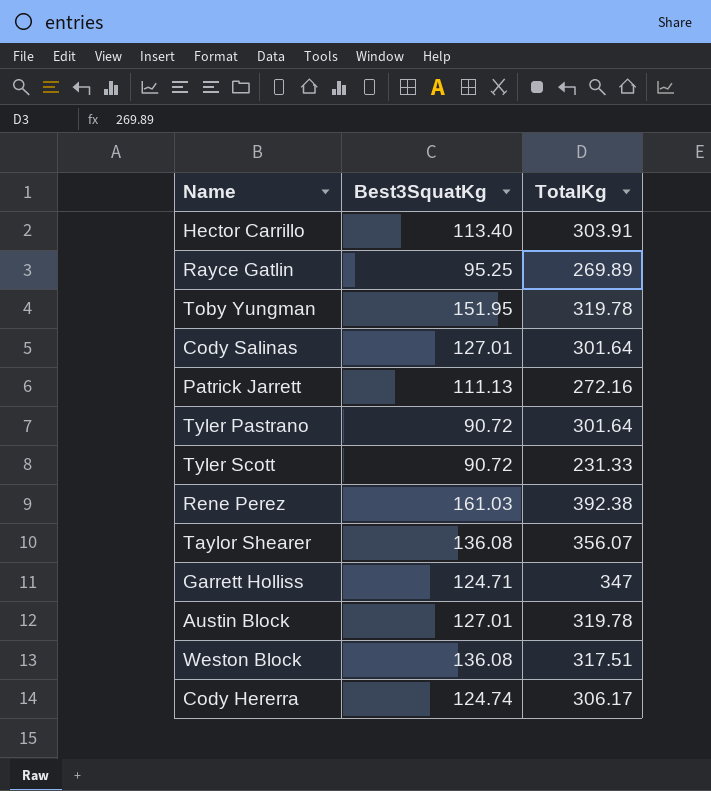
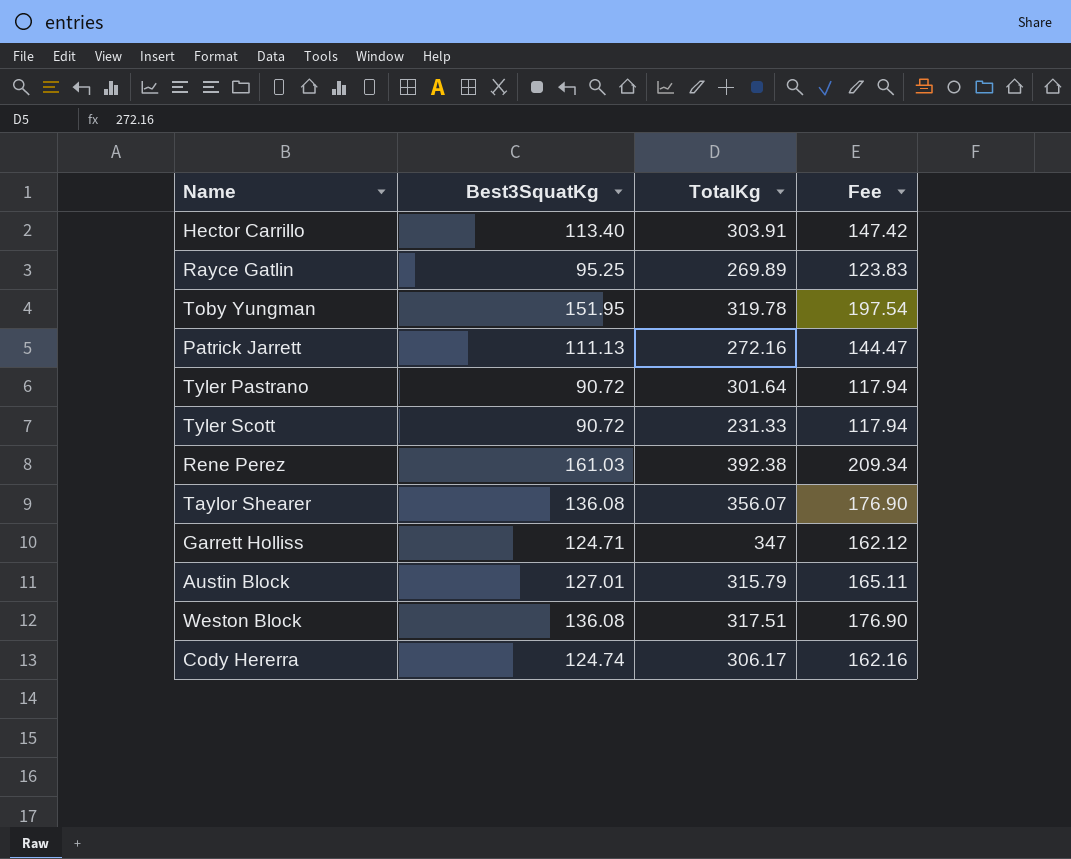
column Fee | formula: none -> [Best3SquatKg] * 1.3
row Cody Salinas: 127.01 | 301.64 -> none
Austin Block | TotalKg: 319.78 -> 315.79

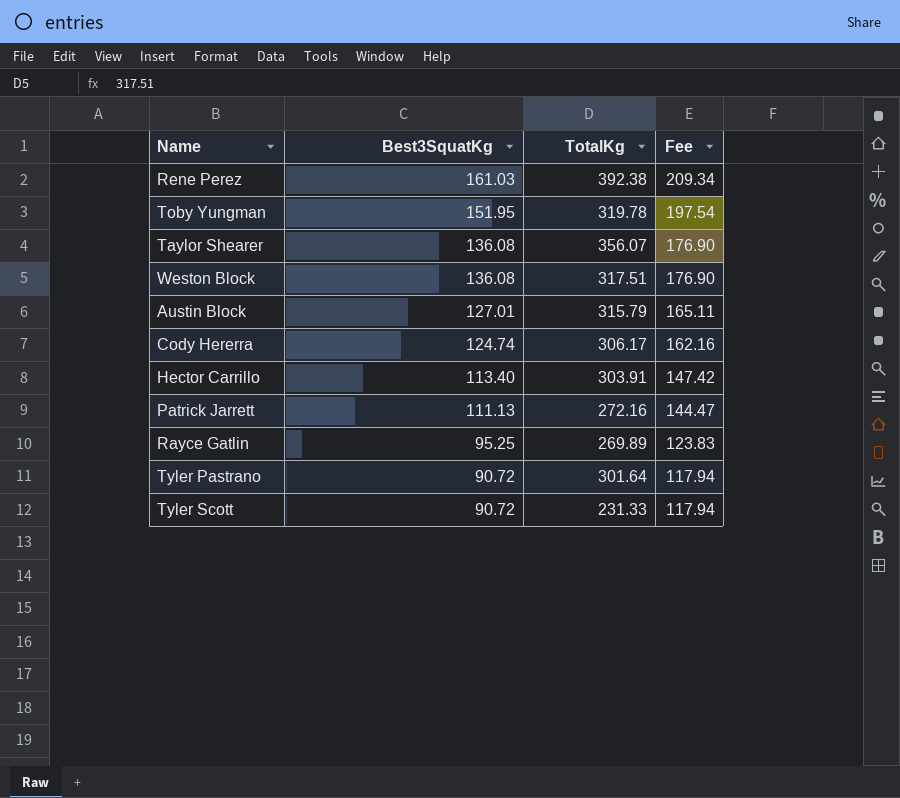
row order: none -> Best3SquatKg descending
row Garrett Holliss: 124.71 | 347 | 162.12 -> none

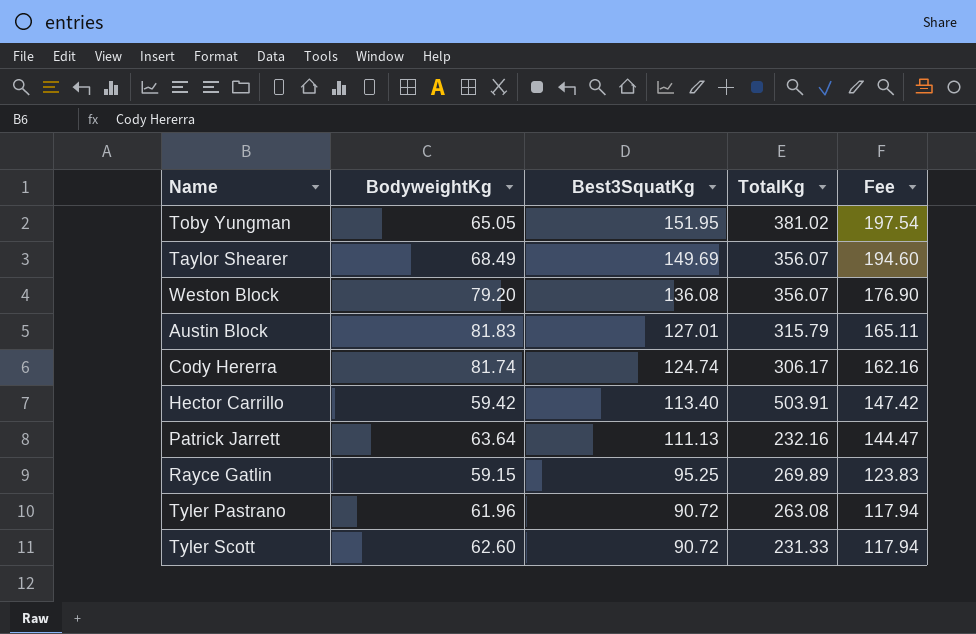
column BodyweightKg | position: none -> 2
row Rene Perez: 161.03 | 392.38 | 209.34 -> none
Toby Yungman | TotalKg: 319.78 -> 381.02
Taylor Shearer | Best3SquatKg: 136.08 -> 149.69
Taylor Shearer | Fee: 176.90 -> 194.60
Weston Block | TotalKg: 317.51 -> 356.07
Hector Carrillo | TotalKg: 303.91 -> 503.91
Patrick Jarrett | TotalKg: 272.16 -> 232.16
Tyler Pastrano | TotalKg: 301.64 -> 263.08

